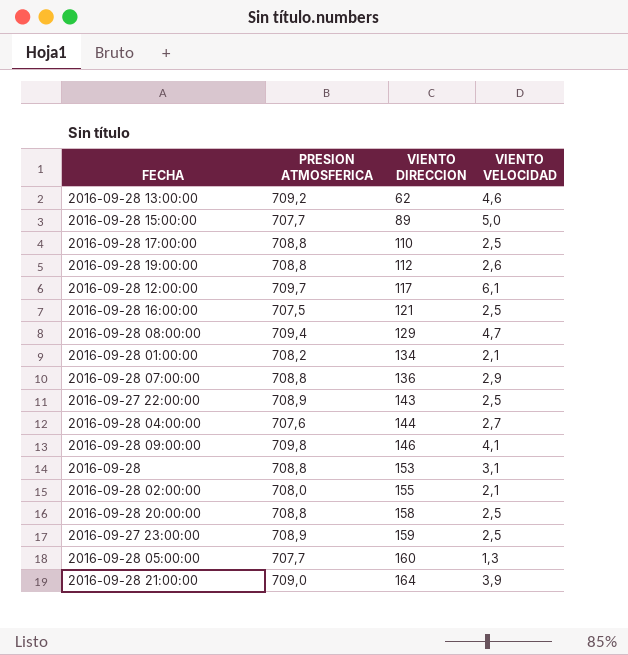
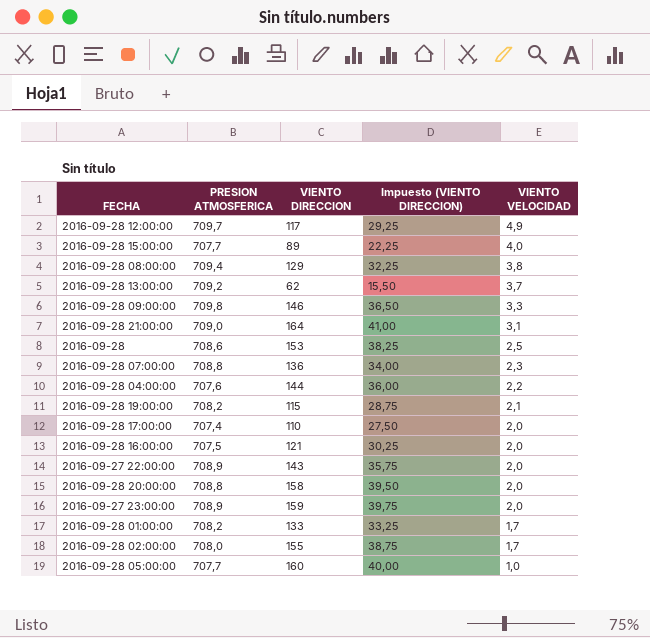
row order: VIENTO DIRECCION ascending -> VIENTO VELOCIDAD descending
column Impuesto (VIENTO DIRECCION) | formula: none -> [VIENTO DIRECCION] * 0,25
2016-09-28 12:00:00 | VIENTO VELOCIDAD: 6,1 -> 4,9
2016-09-28 15:00:00 | VIENTO VELOCIDAD: 5,0 -> 4,0
2016-09-28 08:00:00 | VIENTO VELOCIDAD: 4,7 -> 3,8
2016-09-28 13:00:00 | VIENTO VELOCIDAD: 4,6 -> 3,7
2016-09-28 09:00:00 | VIENTO VELOCIDAD: 4,1 -> 3,3
2016-09-28 21:00:00 | VIENTO VELOCIDAD: 3,9 -> 3,1
2016-09-28 | PRESION ATMOSFERICA: 708,8 -> 708,6
2016-09-28 | VIENTO VELOCIDAD: 3,1 -> 2,5
2016-09-28 07:00:00 | VIENTO VELOCIDAD: 2,9 -> 2,3
2016-09-28 04:00:00 | VIENTO VELOCIDAD: 2,7 -> 2,2
2016-09-28 19:00:00 | PRESION ATMOSFERICA: 708,8 -> 708,2
2016-09-28 19:00:00 | VIENTO DIRECCION: 112 -> 115
2016-09-28 19:00:00 | VIENTO VELOCIDAD: 2,6 -> 2,1
2016-09-28 17:00:00 | PRESION ATMOSFERICA: 708,8 -> 707,4
2016-09-28 17:00:00 | VIENTO VELOCIDAD: 2,5 -> 2,0
2016-09-28 16:00:00 | VIENTO VELOCIDAD: 2,5 -> 2,0
2016-09-27 22:00:00 | VIENTO VELOCIDAD: 2,5 -> 2,0
2016-09-28 20:00:00 | VIENTO VELOCIDAD: 2,5 -> 2,0
2016-09-27 23:00:00 | VIENTO VELOCIDAD: 2,5 -> 2,0
2016-09-28 01:00:00 | VIENTO DIRECCION: 134 -> 133
2016-09-28 01:00:00 | VIENTO VELOCIDAD: 2,1 -> 1,7
2016-09-28 02:00:00 | VIENTO VELOCIDAD: 2,1 -> 1,7
2016-09-28 05:00:00 | VIENTO VELOCIDAD: 1,3 -> 1,0

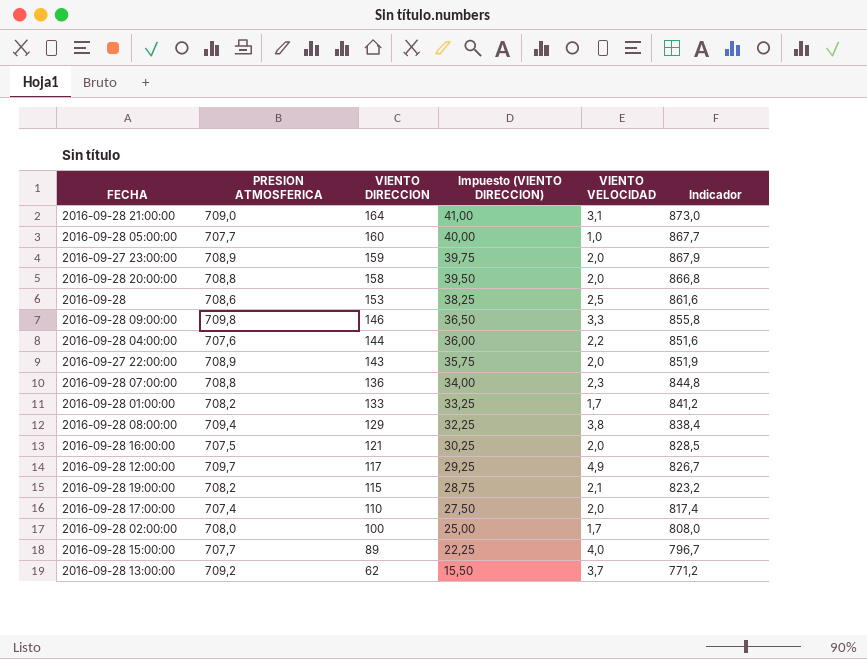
row order: VIENTO VELOCIDAD descending -> VIENTO DIRECCION descending
column Indicador | formula: none -> [PRESION ATMOSFERICA] + [VIENTO DIRECCION]
2016-09-28 02:00:00 | VIENTO DIRECCION: 155 -> 100
2016-09-28 02:00:00 | Impuesto (VIENTO DIRECCION): 38,75 -> 25,00

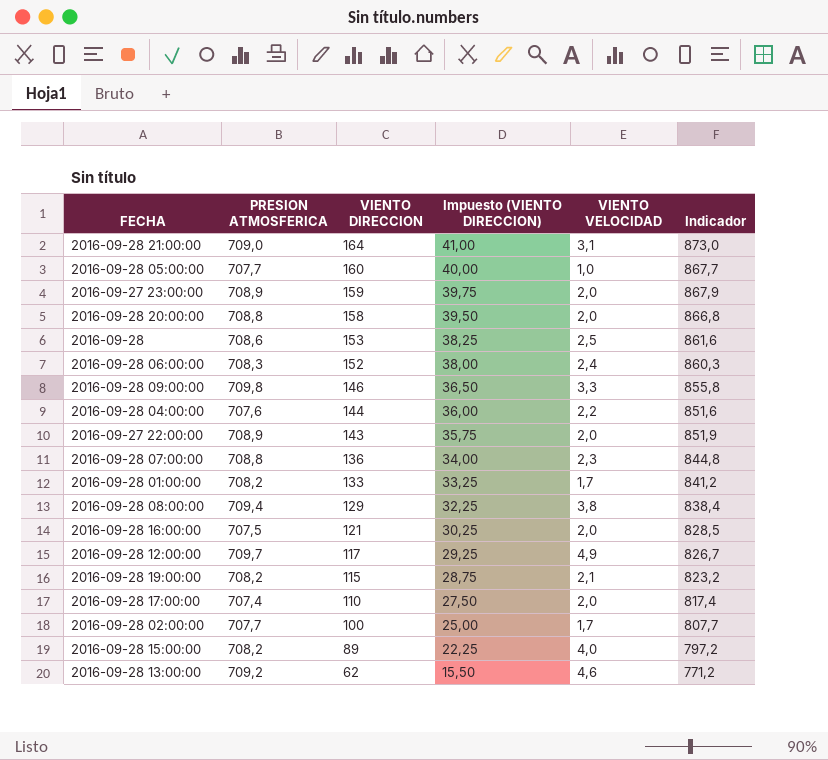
row 2016-09-28 06:00:00: none -> 708,3 | 152 | 38,00 | 2,4 | 860,3
2016-09-28 02:00:00 | PRESION ATMOSFERICA: 708,0 -> 707,7
2016-09-28 02:00:00 | Indicador: 808,0 -> 807,7
2016-09-28 15:00:00 | PRESION ATMOSFERICA: 707,7 -> 708,2
2016-09-28 15:00:00 | Indicador: 796,7 -> 797,2
2016-09-28 13:00:00 | VIENTO VELOCIDAD: 3,7 -> 4,6

